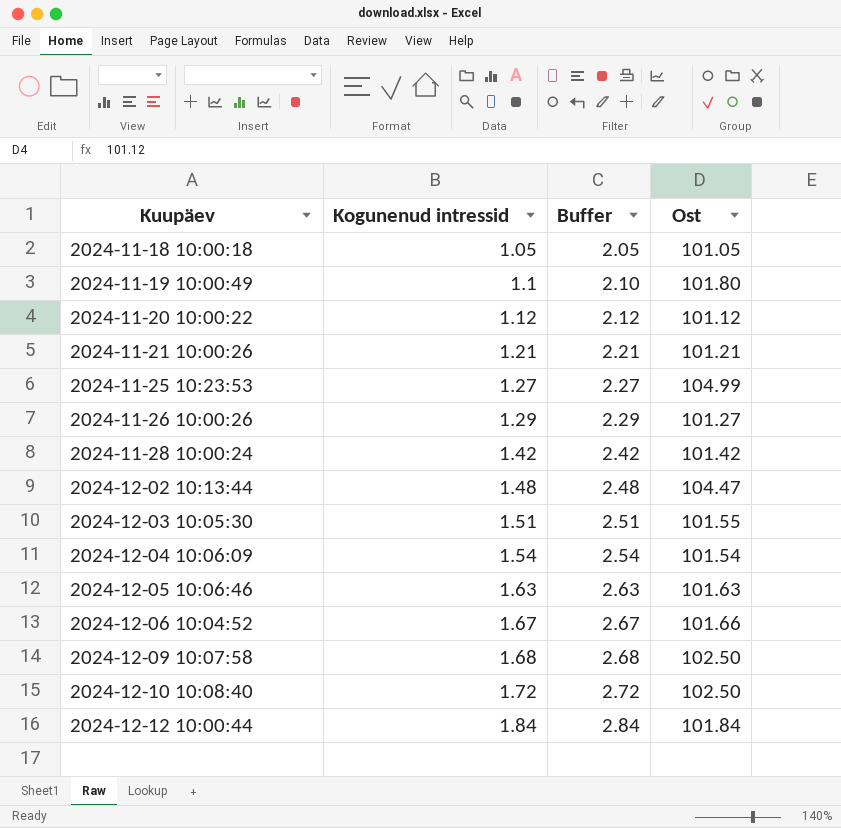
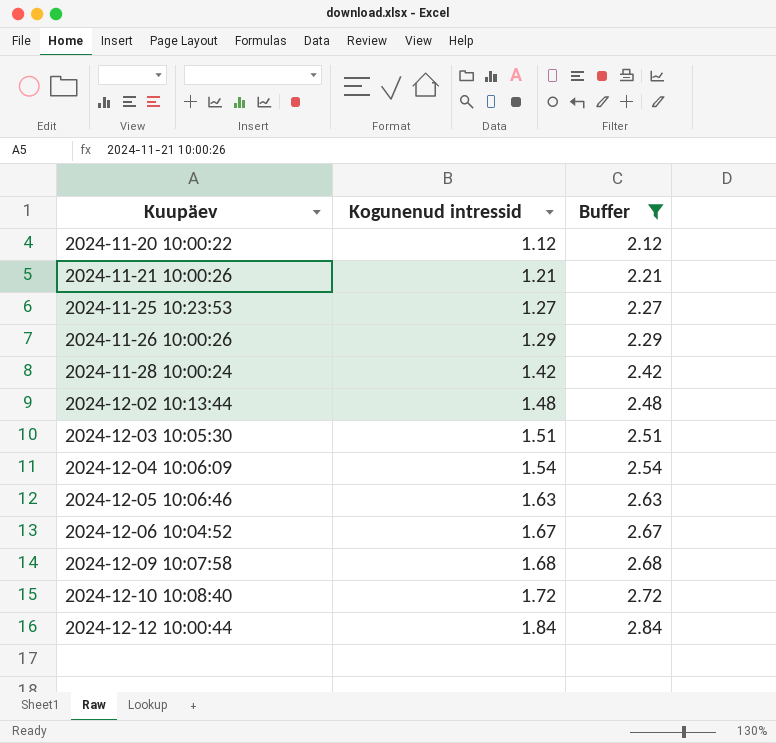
filter: none -> Buffer >= 2.12
column Ost | position: 4 -> none

